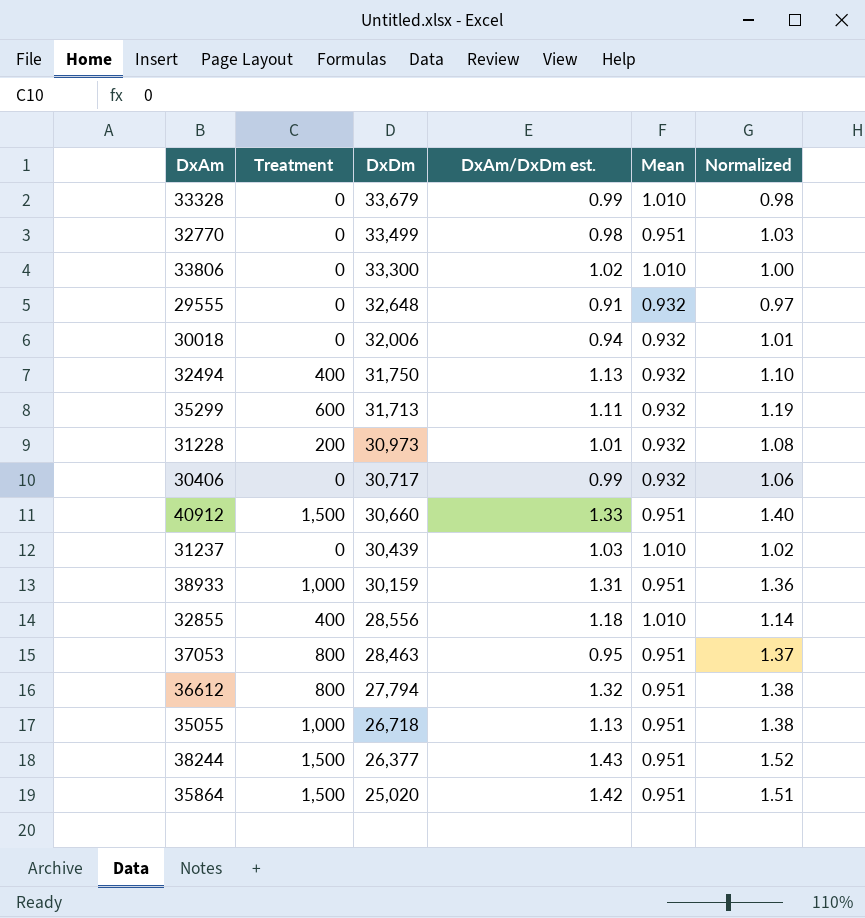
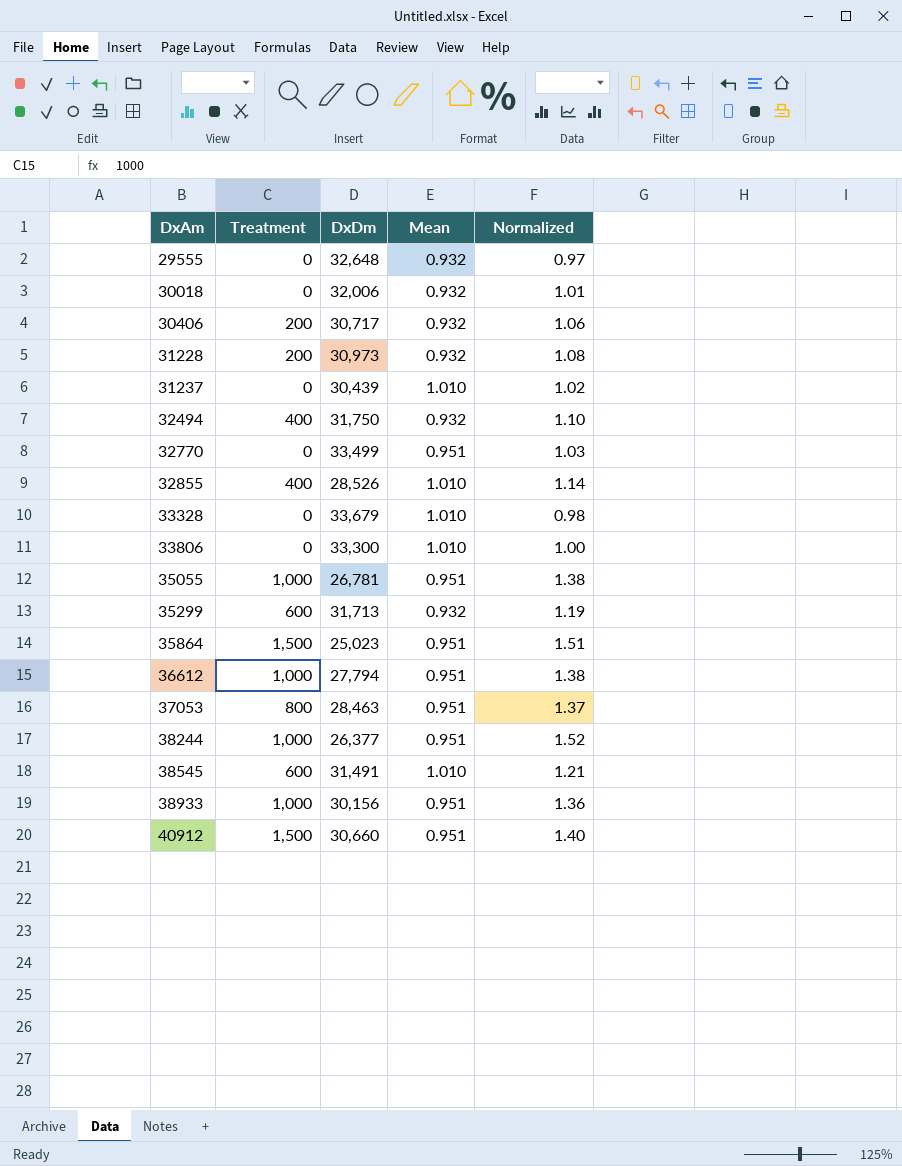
row order: DxDm descending -> DxAm ascending
column DxAm/DxDm est. | position: 4 -> none
30406 | Treatment: 0 -> 200
32855 | DxDm: 28,556 -> 28,526
35055 | DxDm: 26,718 -> 26,781
35864 | DxDm: 25,020 -> 25,023
36612 | Treatment: 800 -> 1,000
38244 | Treatment: 1,500 -> 1,000
row 38545: none -> 600 | 31,491 | 1.010 | 1.21
38933 | DxDm: 30,159 -> 30,156

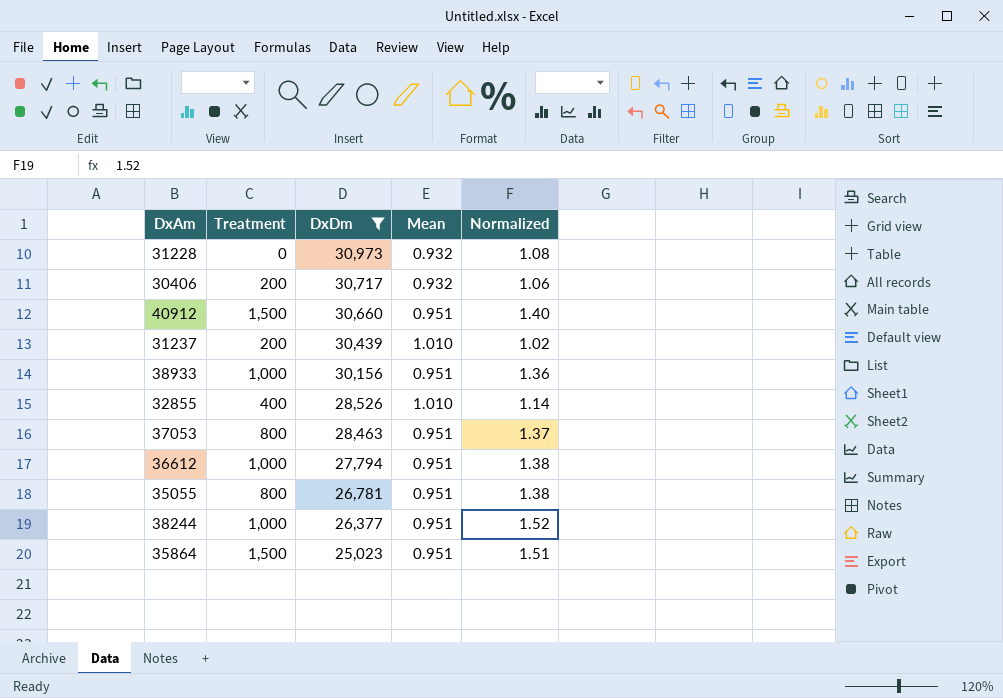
filter: none -> DxDm <= 30,973
row order: DxAm ascending -> DxDm descending
31228 | Treatment: 200 -> 0
31237 | Treatment: 0 -> 200
35055 | Treatment: 1,000 -> 800

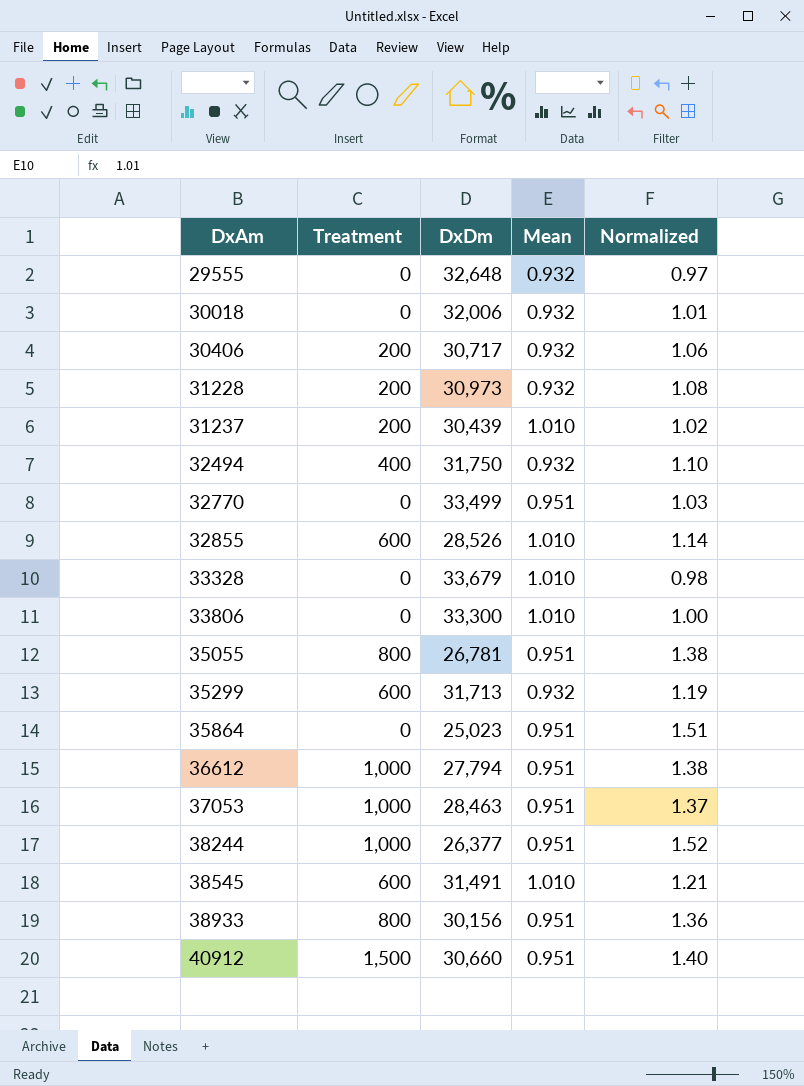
filter: DxDm <= 30,973 -> none
row order: DxDm descending -> DxAm ascending
31228 | Treatment: 0 -> 200
32855 | Treatment: 400 -> 600
35864 | Treatment: 1,500 -> 0
37053 | Treatment: 800 -> 1,000
38933 | Treatment: 1,000 -> 800

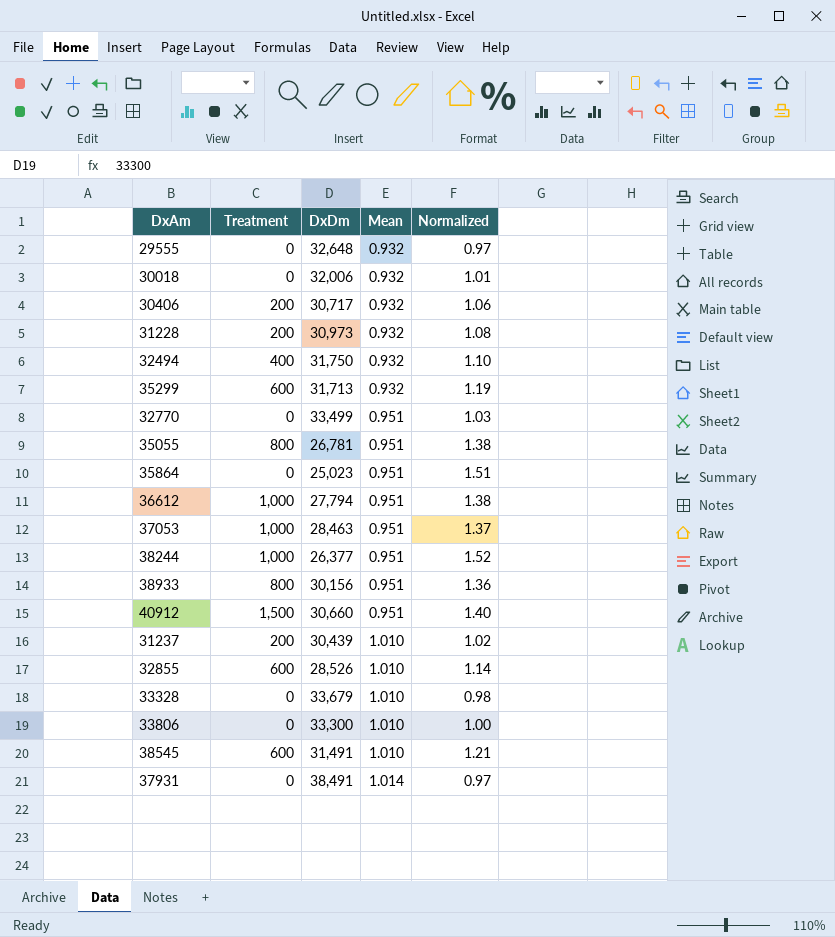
row order: DxAm ascending -> Mean ascending
row 37931: none -> 0 | 38,491 | 1.014 | 0.97

